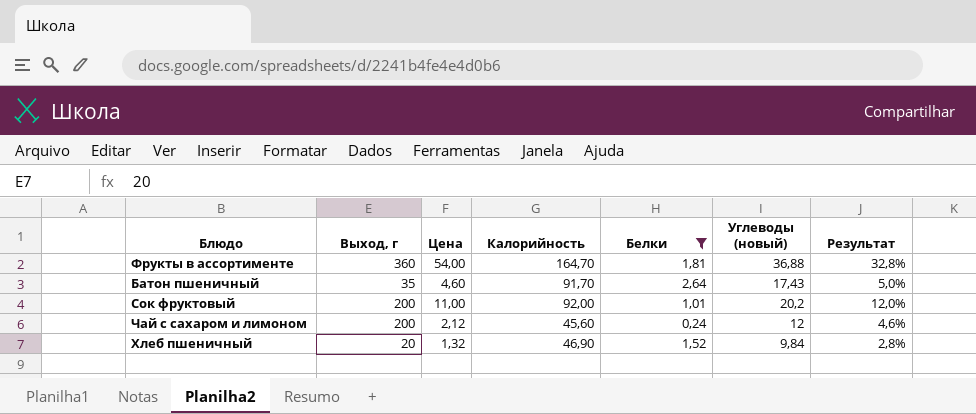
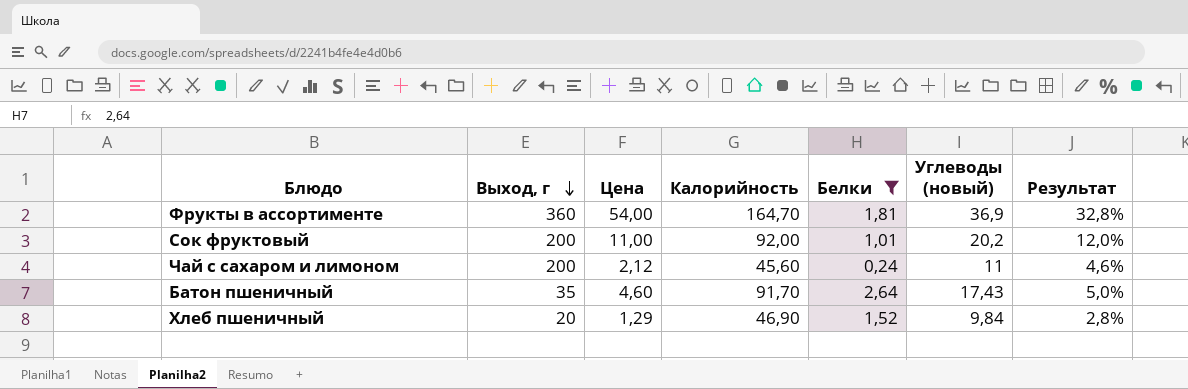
row order: none -> Выход, г descending
Фрукты в ассортименте | Углеводы (новый): 36,88 -> 36,9
Чай с сахаром и лимоном | Углеводы (новый): 12 -> 11
Хлеб пшеничный | Цена: 1,32 -> 1,29

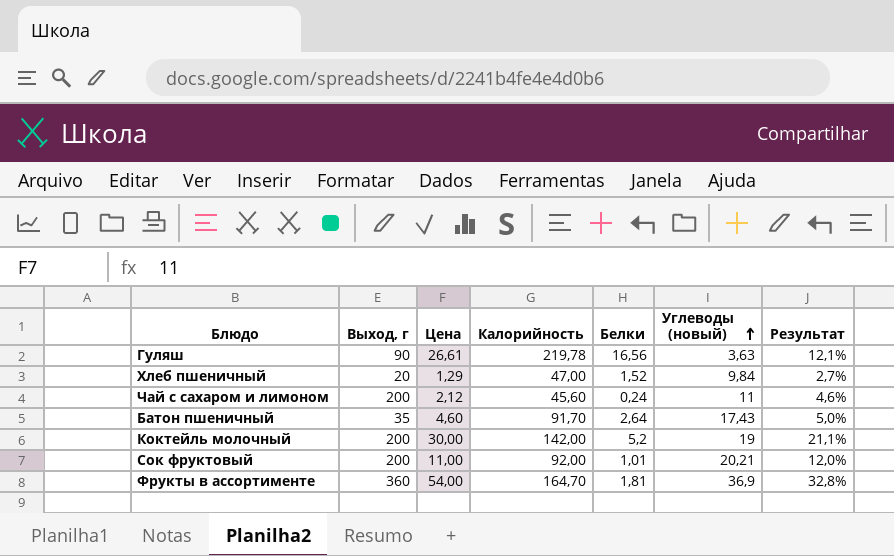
filter: Белки <= 2,64 -> none
row order: Выход, г descending -> Углеводы (новый) ascending
Хлеб пшеничный | Калорийность: 46,90 -> 47,00
Хлеб пшеничный | Результат: 2,8% -> 2,7%
Сок фруктовый | Углеводы (новый): 20,2 -> 20,21

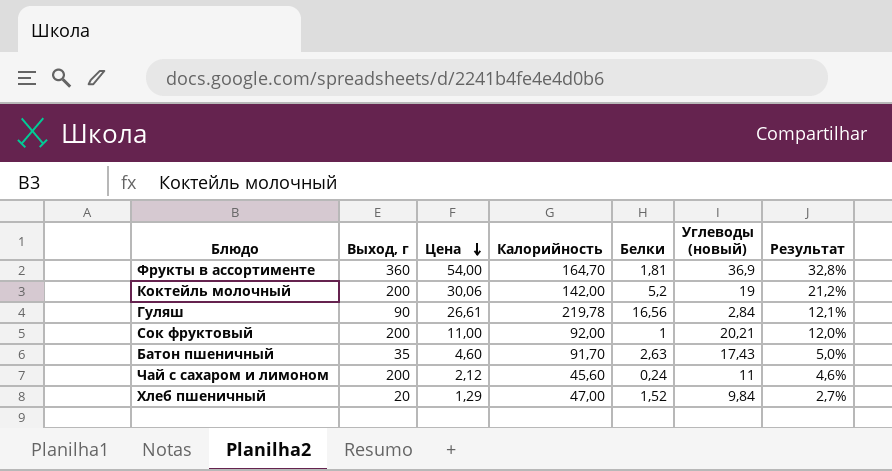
row order: Углеводы (новый) ascending -> Цена descending
Коктейль молочный | Цена: 30,00 -> 30,06
Коктейль молочный | Результат: 21,1% -> 21,2%
Гуляш | Углеводы (новый): 3,63 -> 2,84
Сок фруктовый | Белки: 1,01 -> 1
Батон пшеничный | Белки: 2,64 -> 2,63

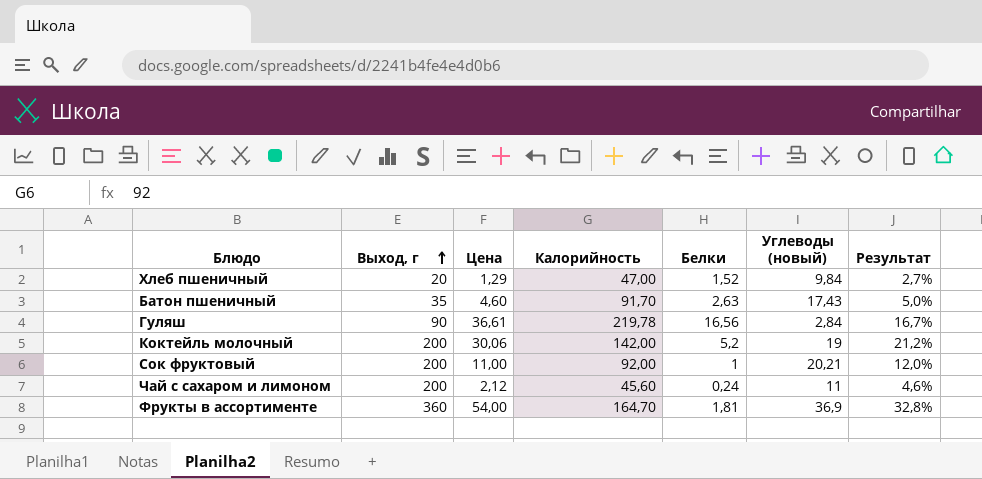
row order: Цена descending -> Выход, г ascending
Гуляш | Цена: 26,61 -> 36,61
Гуляш | Результат: 12,1% -> 16,7%

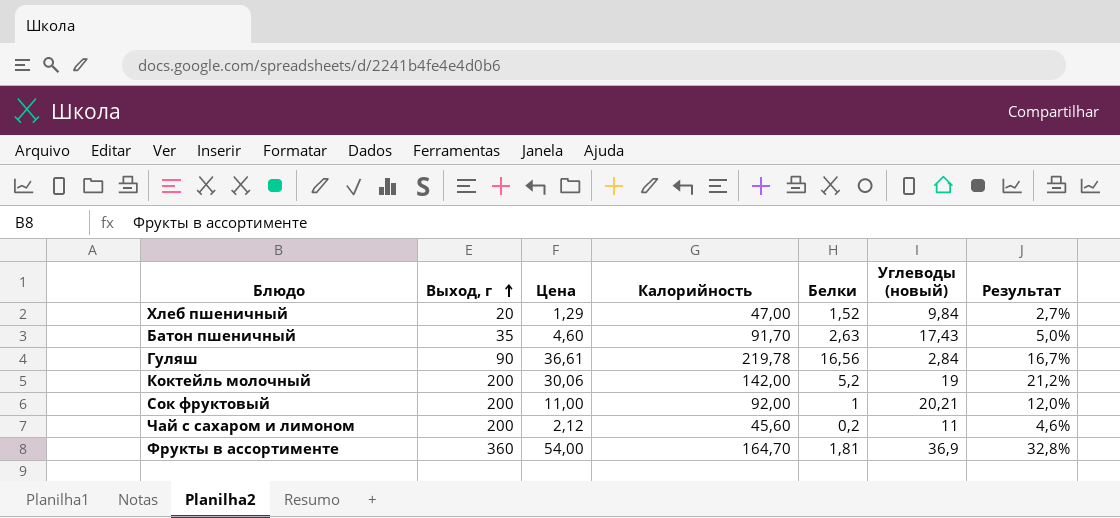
Чай с сахаром и лимоном | Белки: 0,24 -> 0,2

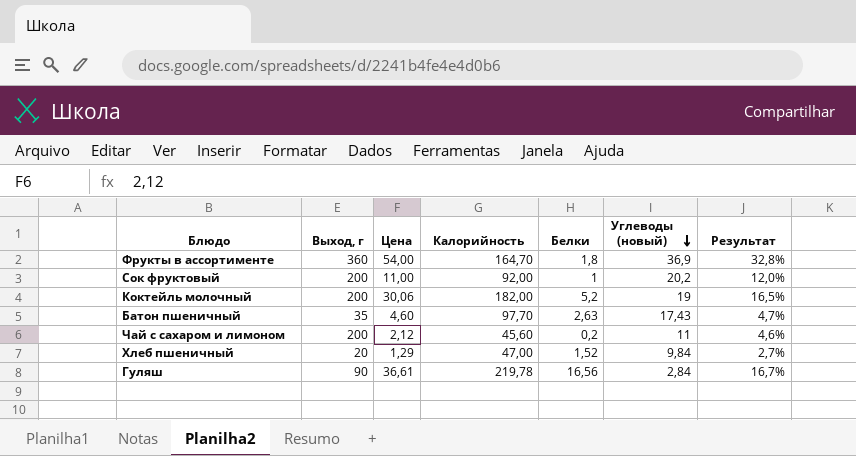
row order: Выход, г ascending -> Углеводы (новый) descending
Фрукты в ассортименте | Белки: 1,81 -> 1,8
Сок фруктовый | Углеводы (новый): 20,21 -> 20,2
Коктейль молочный | Калорийность: 142,00 -> 182,00
Коктейль молочный | Результат: 21,2% -> 16,5%
Батон пшеничный | Калорийность: 91,70 -> 97,70
Батон пшеничный | Результат: 5,0% -> 4,7%

